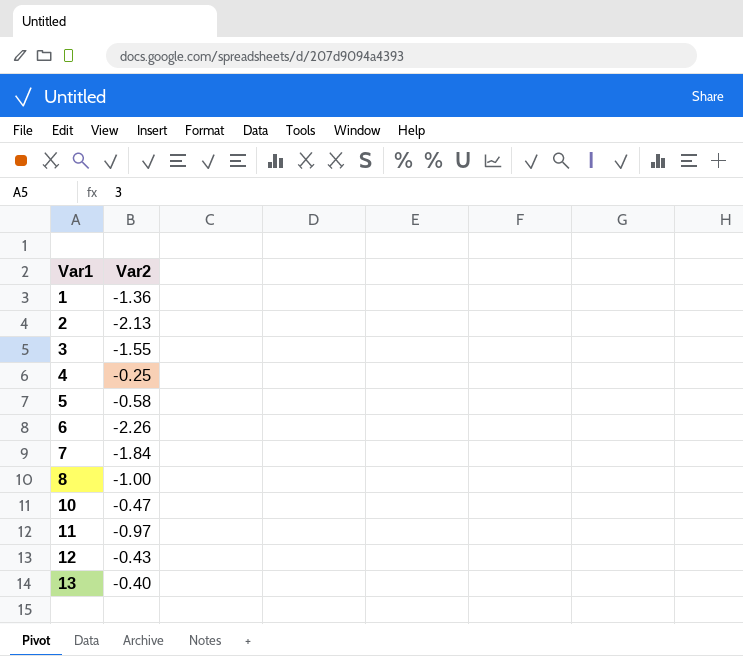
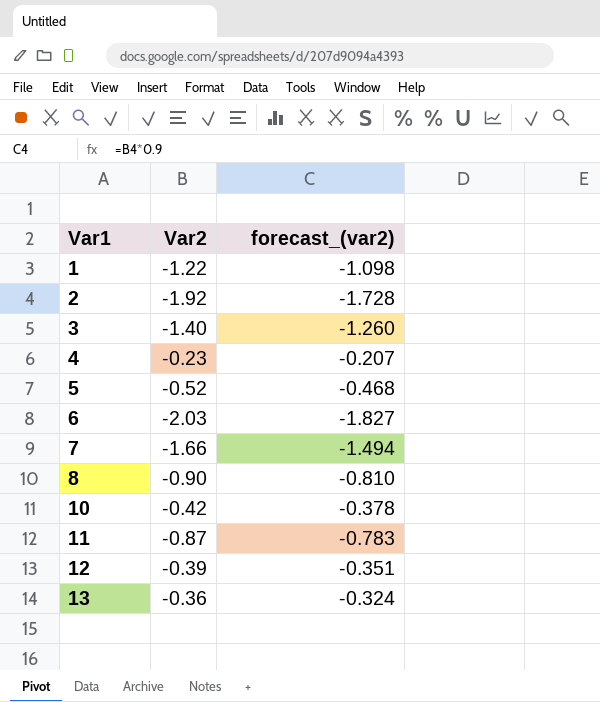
column forecast_(var2) | formula: none -> [Var2] * 0.9
1 | Var2: -1.36 -> -1.22
2 | Var2: -2.13 -> -1.92
3 | Var2: -1.55 -> -1.40
4 | Var2: -0.25 -> -0.23
5 | Var2: -0.58 -> -0.52
6 | Var2: -2.26 -> -2.03
7 | Var2: -1.84 -> -1.66
8 | Var2: -1.00 -> -0.90
10 | Var2: -0.47 -> -0.42
11 | Var2: -0.97 -> -0.87
12 | Var2: -0.43 -> -0.39
13 | Var2: -0.40 -> -0.36

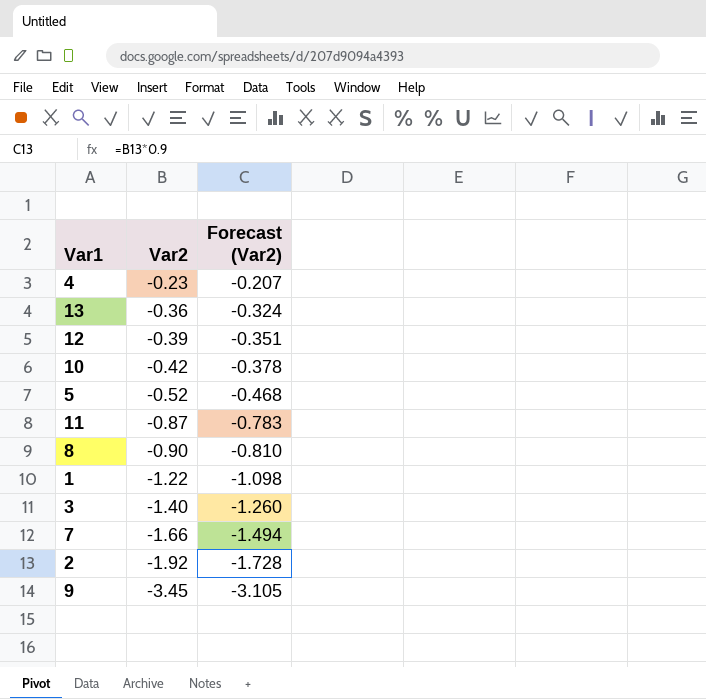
row order: Var1 ascending -> Var2 descending
column name: forecast_(var2) -> Forecast (Var2)
row 6: -2.03 | -1.827 -> none
row 9: none -> -3.45 | -3.105

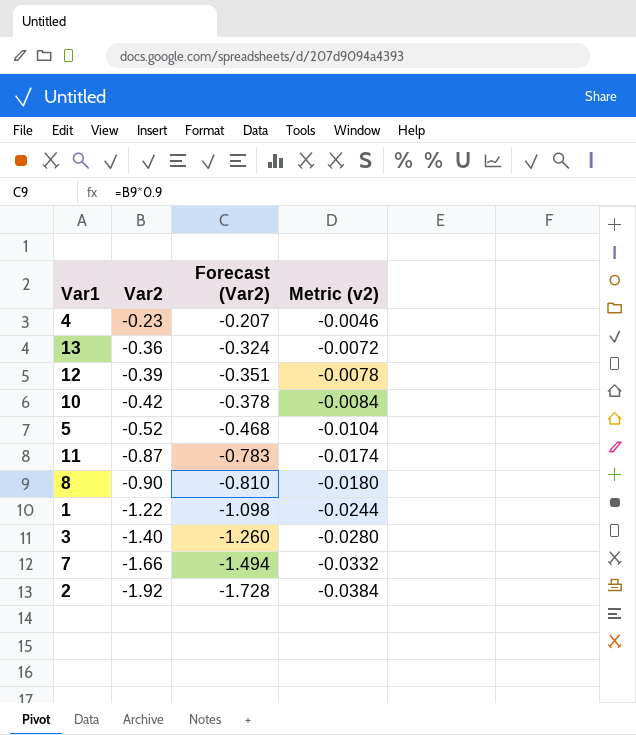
column Metric (v2) | formula: none -> [Var2] * 0.02
row 9: -3.45 | -3.105 -> none

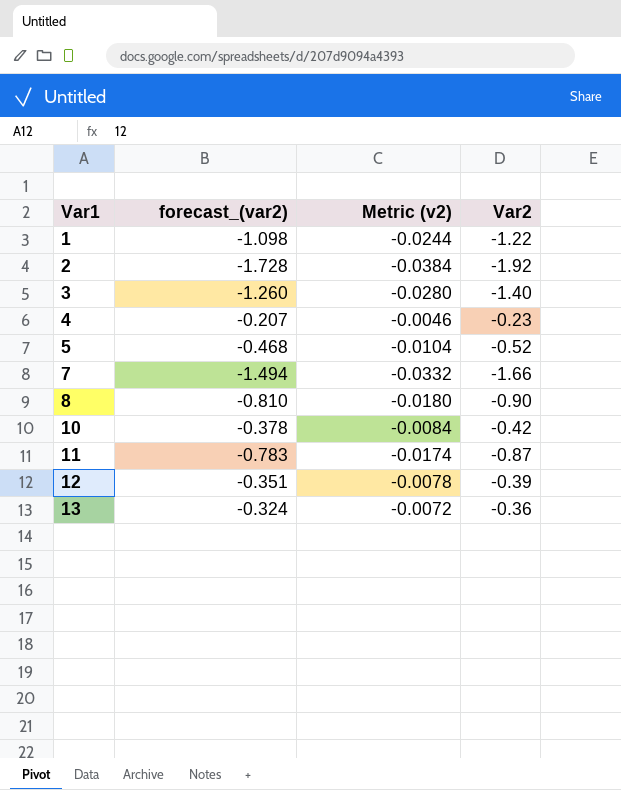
row order: Var2 descending -> Var1 ascending
column name: Forecast (Var2) -> forecast_(var2)
column Var2 | position: 2 -> 4

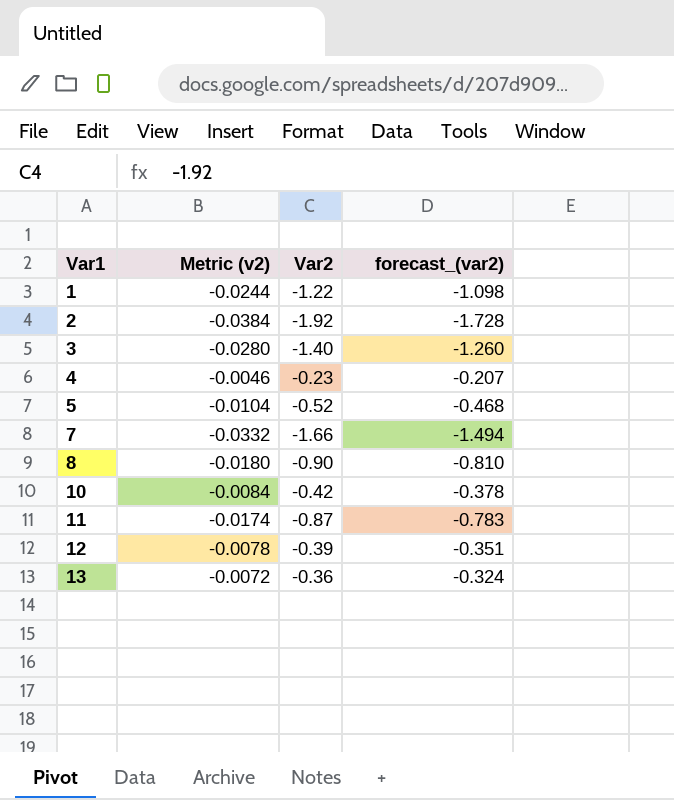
column forecast_(var2) | position: 2 -> 4

